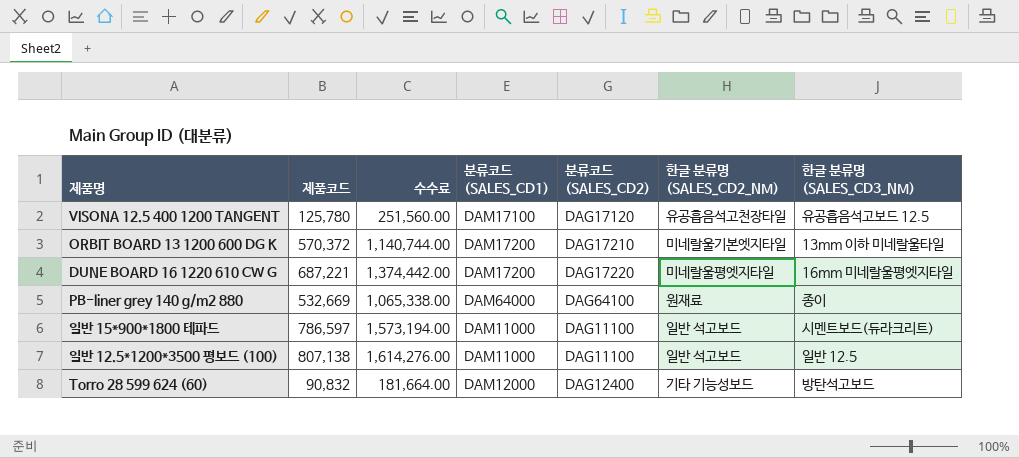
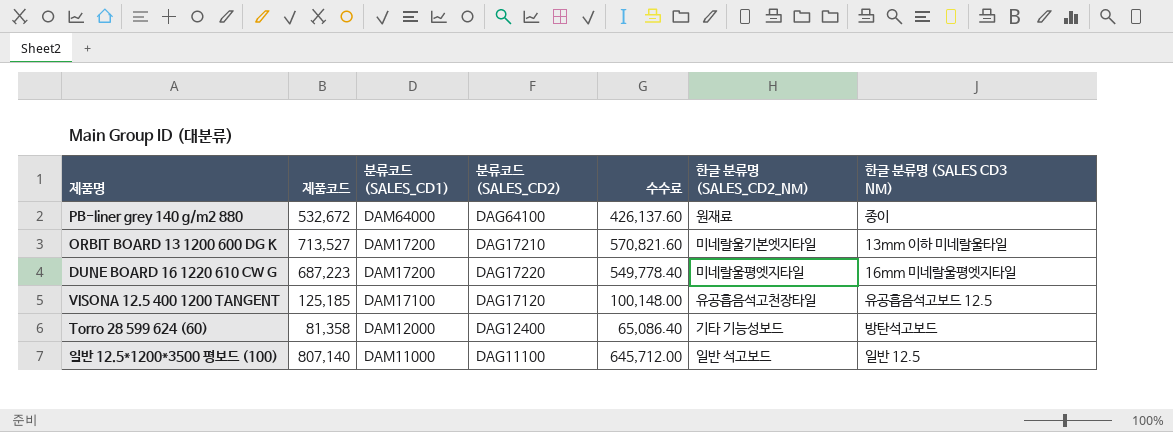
row order: none -> 분류코드 (SALES_CD1) descending
column 수수료 | formula: [제품코드] * 2 -> [제품코드] * 0.8
column 수수료 | position: 3 -> 5
column name: 한글 분류명 (SALES_CD3_NM) -> 한글 분류명 (SALES CD3 NM)
row 일반 15*900*1800 테파드: 786,597 | 1,573,194.00 | DAM11000 | DAG11100 | 일반 석고보드 | 시멘트보드(듀라크리트) -> none
PB-liner grey 140 g/m2 880 | 제품코드: 532,669 -> 532,672
ORBIT BOARD 13 1200 600 DG K | 제품코드: 570,372 -> 713,527
DUNE BOARD 16 1220 610 CW G | 제품코드: 687,221 -> 687,223
VISONA 12.5 400 1200 TANGENT | 제품코드: 125,780 -> 125,185
Torro 28 599 624 (60) | 제품코드: 90,832 -> 81,358
일반 12.5*1200*3500 평보드 (100) | 제품코드: 807,138 -> 807,140

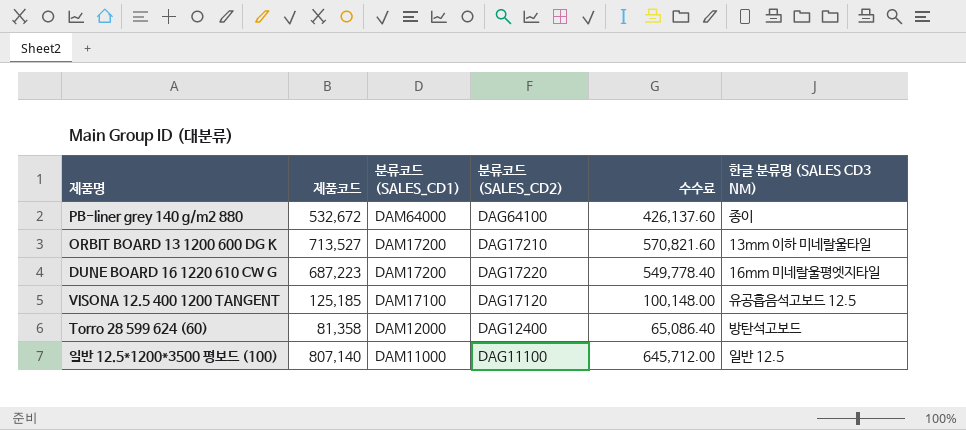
column 한글 분류명 (SALES_CD2_NM) | position: 6 -> none

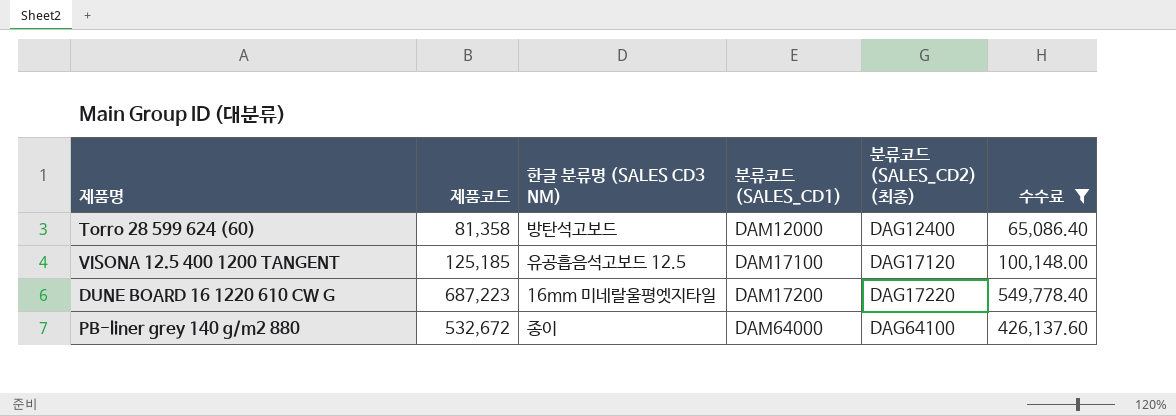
filter: none -> 수수료 <= 549,778.40
row order: 분류코드 (SALES_CD1) descending -> 분류코드 (SALES_CD1) ascending
column 한글 분류명 (SALES CD3 NM) | position: 6 -> 3
column name: 분류코드 (SALES_CD2) -> 분류코드 (SALES_CD2) (최종)

